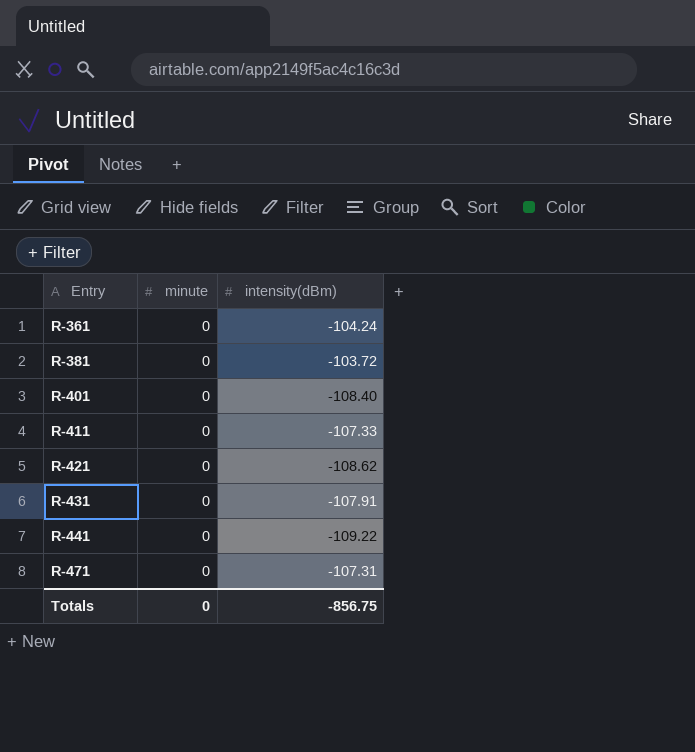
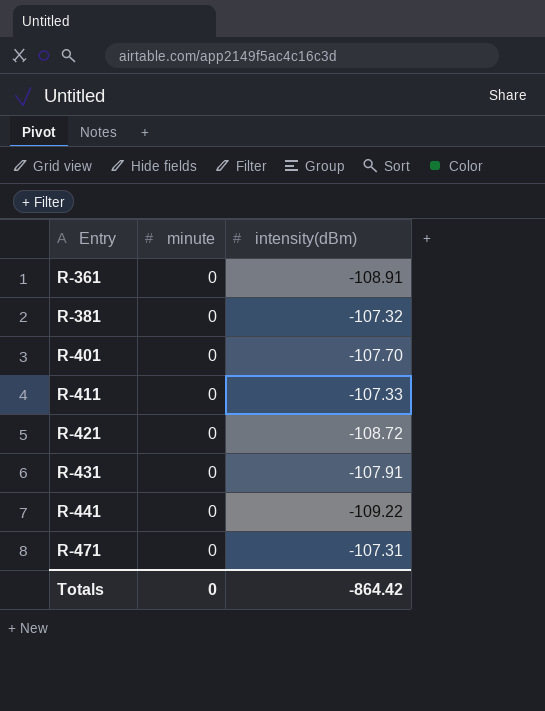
R-361 | intensity(dBm): -104.24 -> -108.91
R-381 | intensity(dBm): -103.72 -> -107.32
R-401 | intensity(dBm): -108.40 -> -107.70
R-421 | intensity(dBm): -108.62 -> -108.72
Totals | intensity(dBm): -856.75 -> -864.42

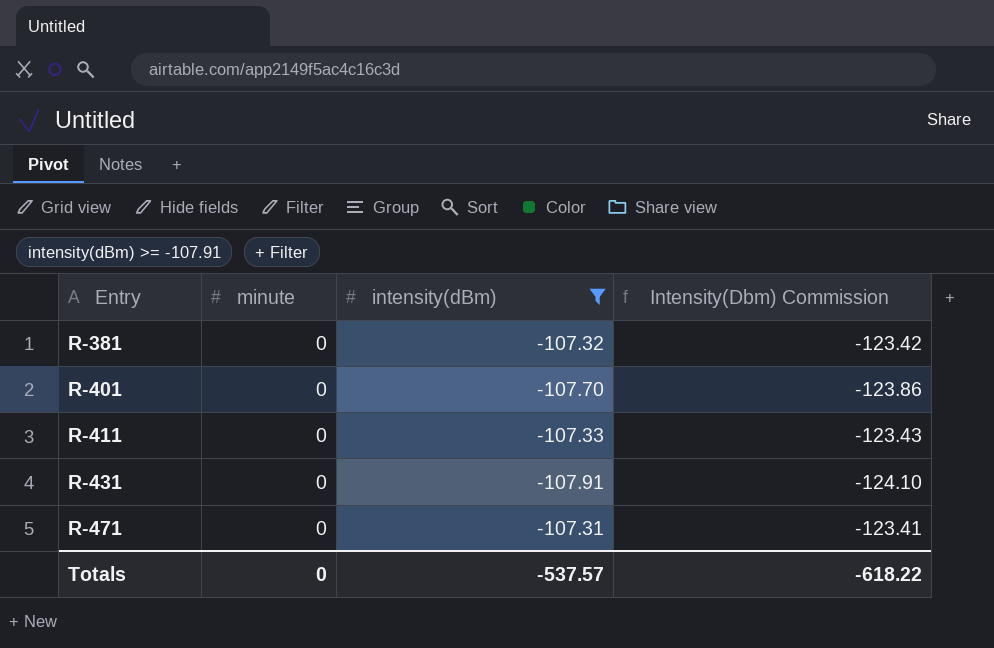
filter: none -> intensity(dBm) >= -107.91
column Intensity(Dbm) Commission | formula: none -> [intensity(dBm)] * 1.15
Totals | intensity(dBm): -864.42 -> -537.57

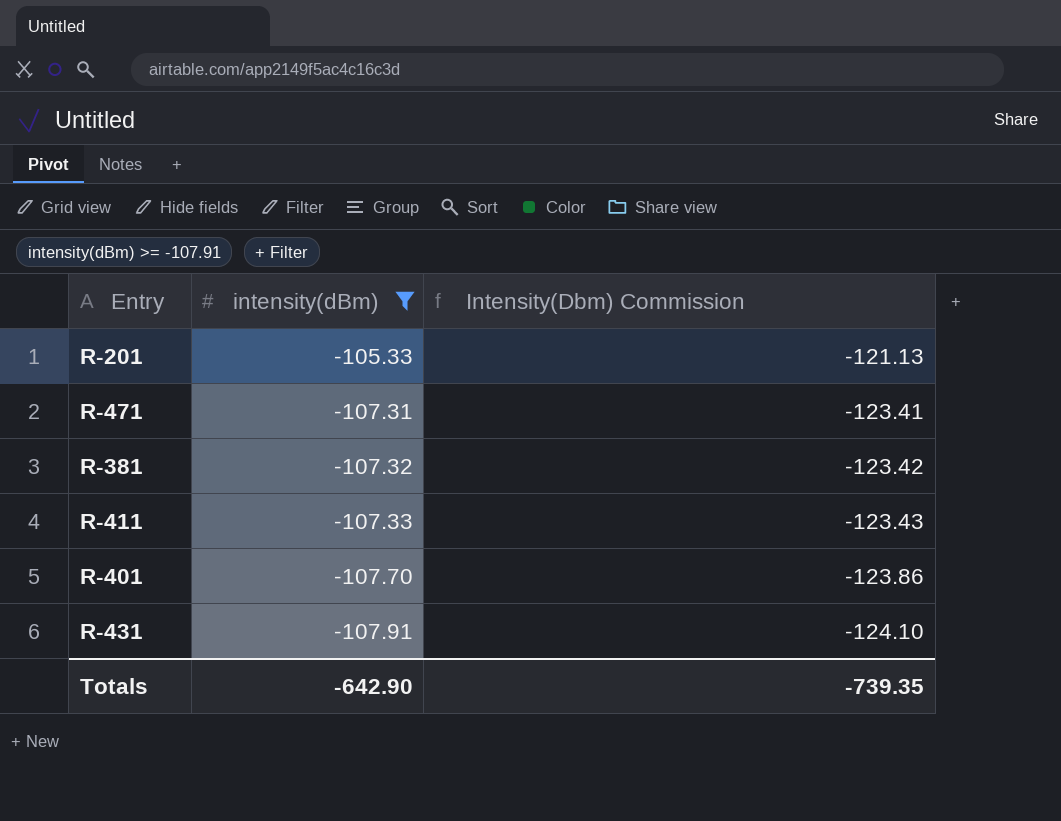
row order: Entry ascending -> intensity(dBm) descending
column minute | position: 2 -> none
row R-201: none -> -105.33 | -121.13
Totals | intensity(dBm): -537.57 -> -642.90
Totals | Intensity(Dbm) Commission: -618.22 -> -739.35

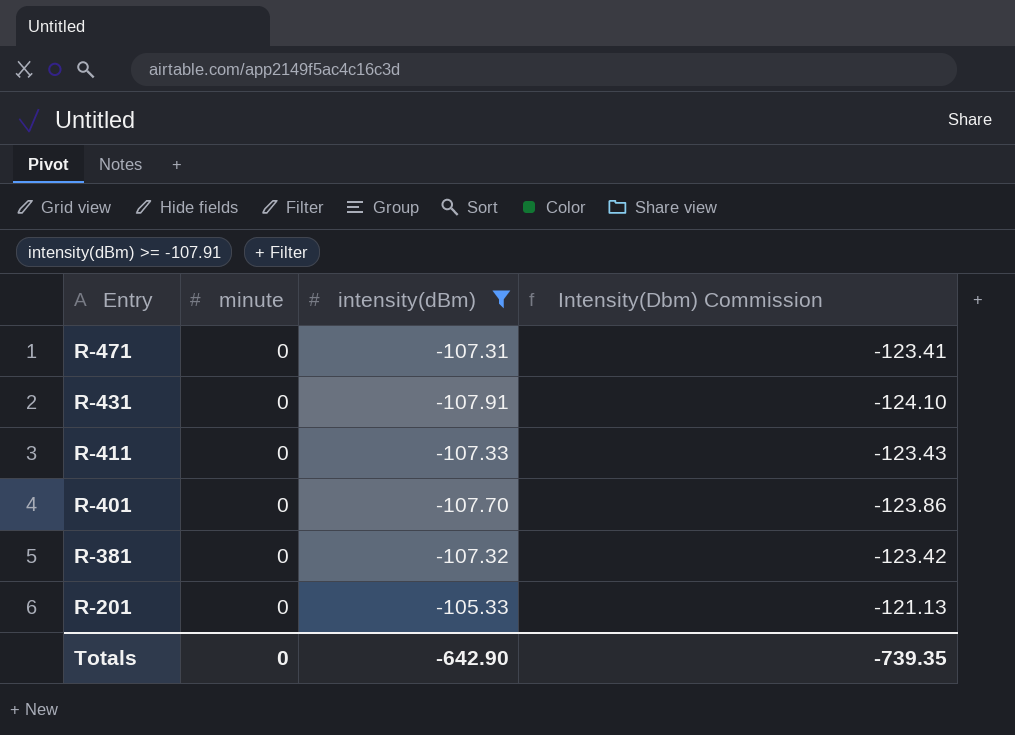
row order: intensity(dBm) descending -> Entry descending
column minute | position: none -> 2

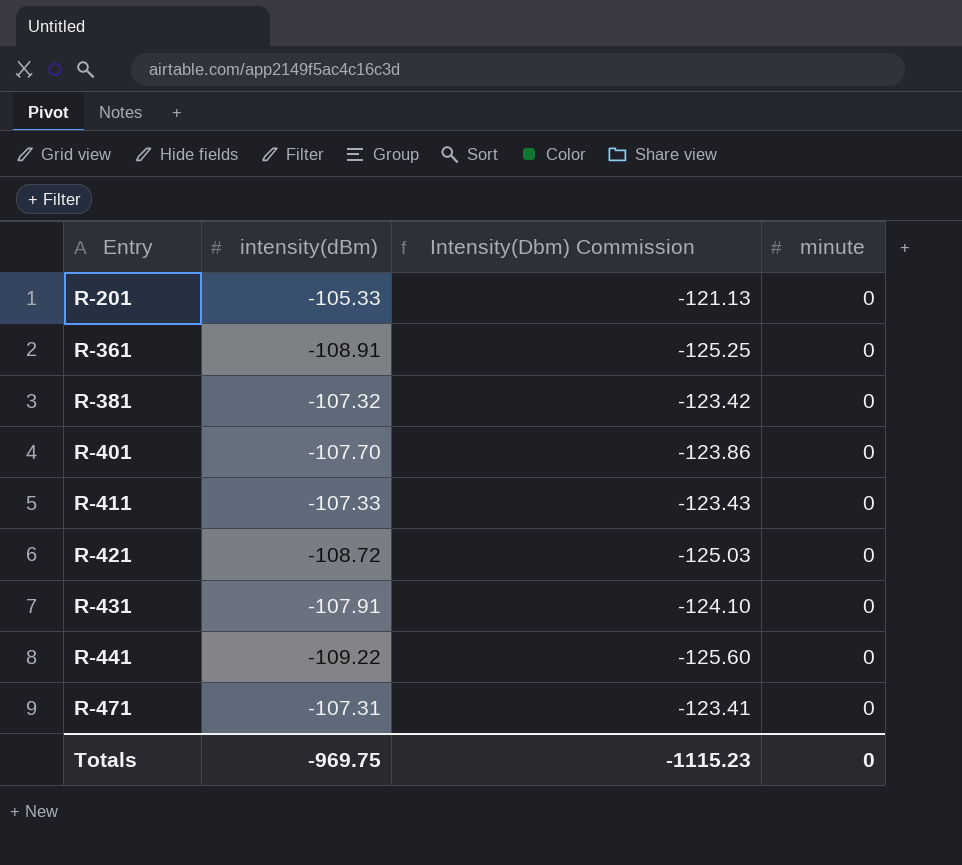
filter: intensity(dBm) >= -107.91 -> none
row order: Entry descending -> Entry ascending
column minute | position: 2 -> 4
Totals | intensity(dBm): -642.90 -> -969.75
Totals | Intensity(Dbm) Commission: -739.35 -> -1115.23

